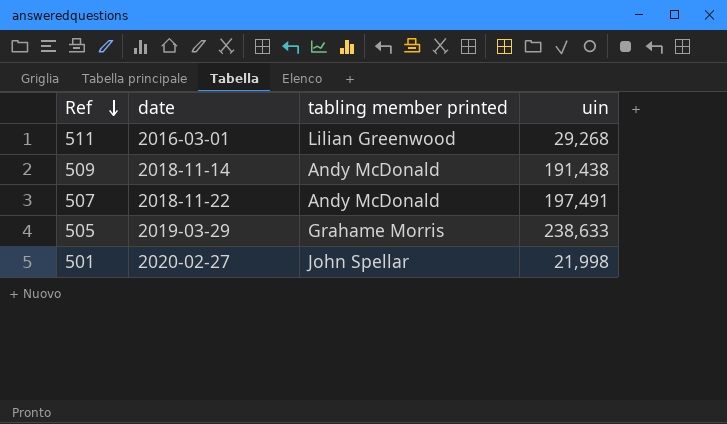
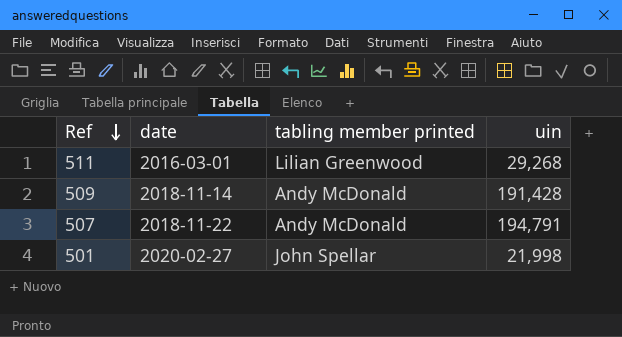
row 505: 2019-03-29 | Grahame Morris | 238,633 -> none
509 | uin: 191,438 -> 191,428
507 | uin: 197,491 -> 194,791

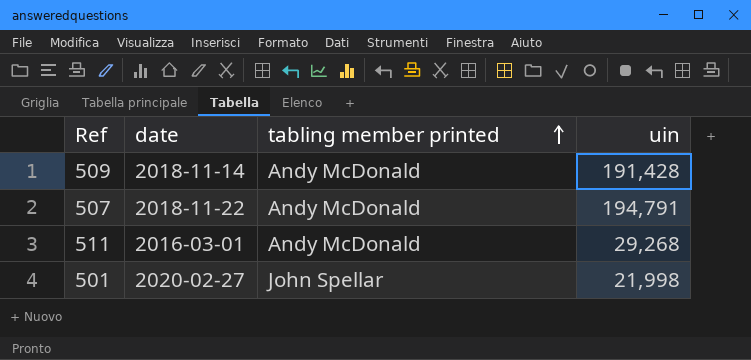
row order: Ref descending -> tabling member printed ascending
511 | tabling member printed: Lilian Greenwood -> Andy McDonald

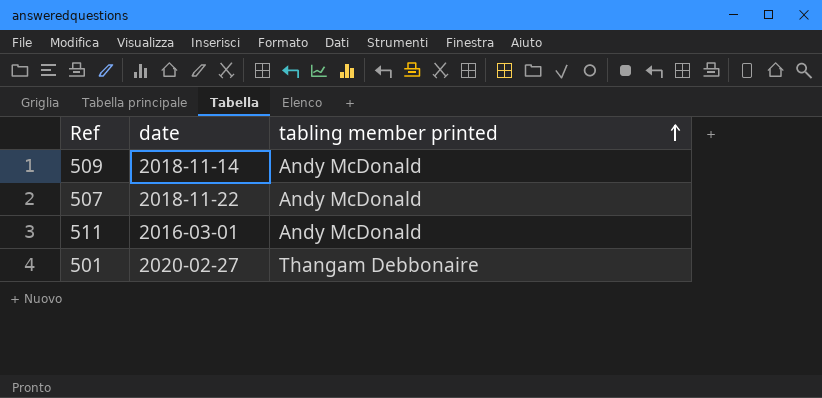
column uin | position: 4 -> none
501 | tabling member printed: John Spellar -> Thangam Debbonaire

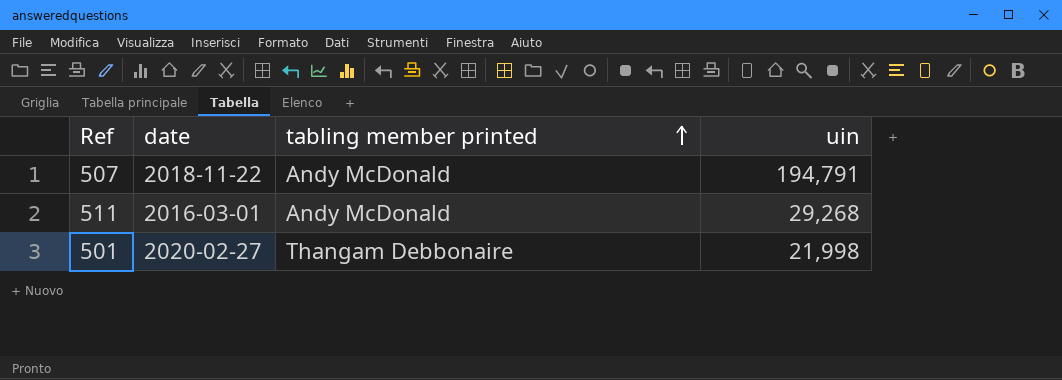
column uin | position: none -> 4
row 509: 2018-11-14 | Andy McDonald -> none

